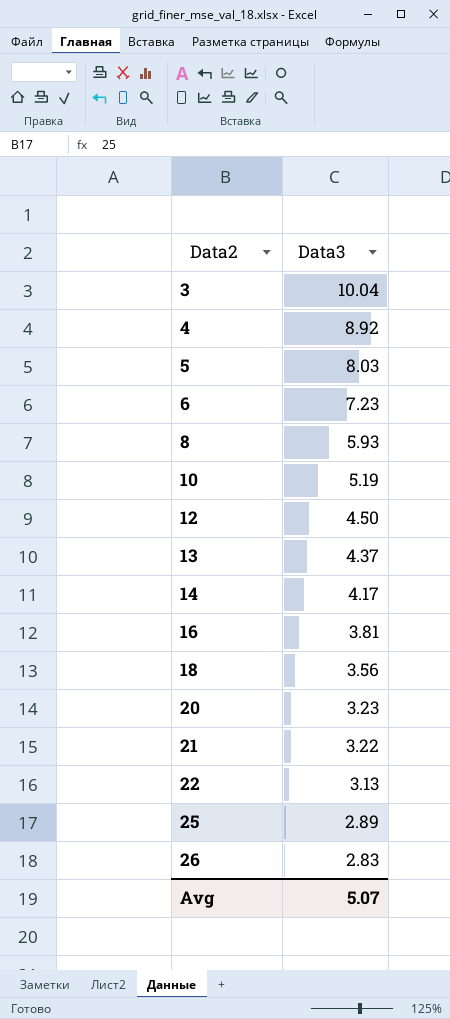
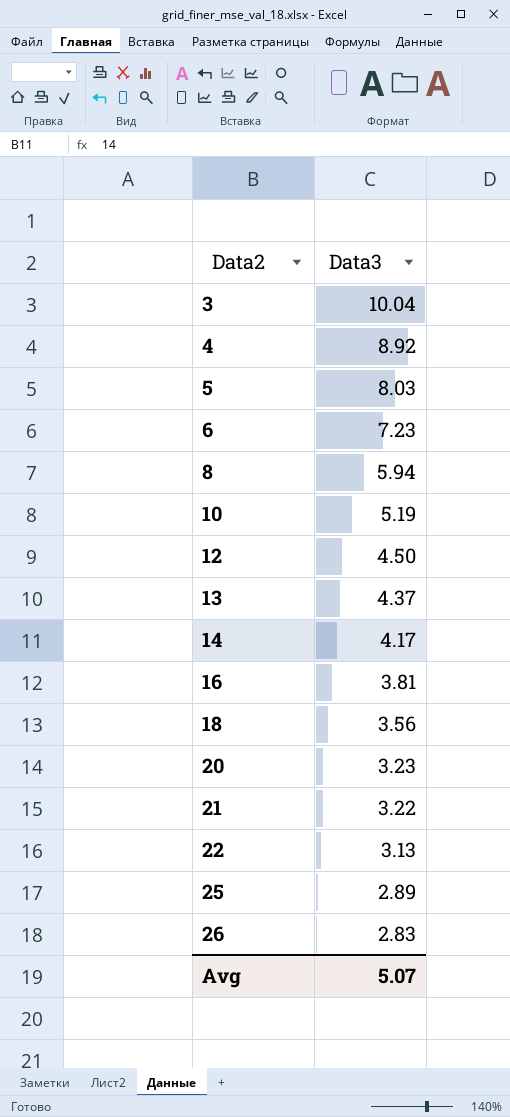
8 | Data3: 5.93 -> 5.94

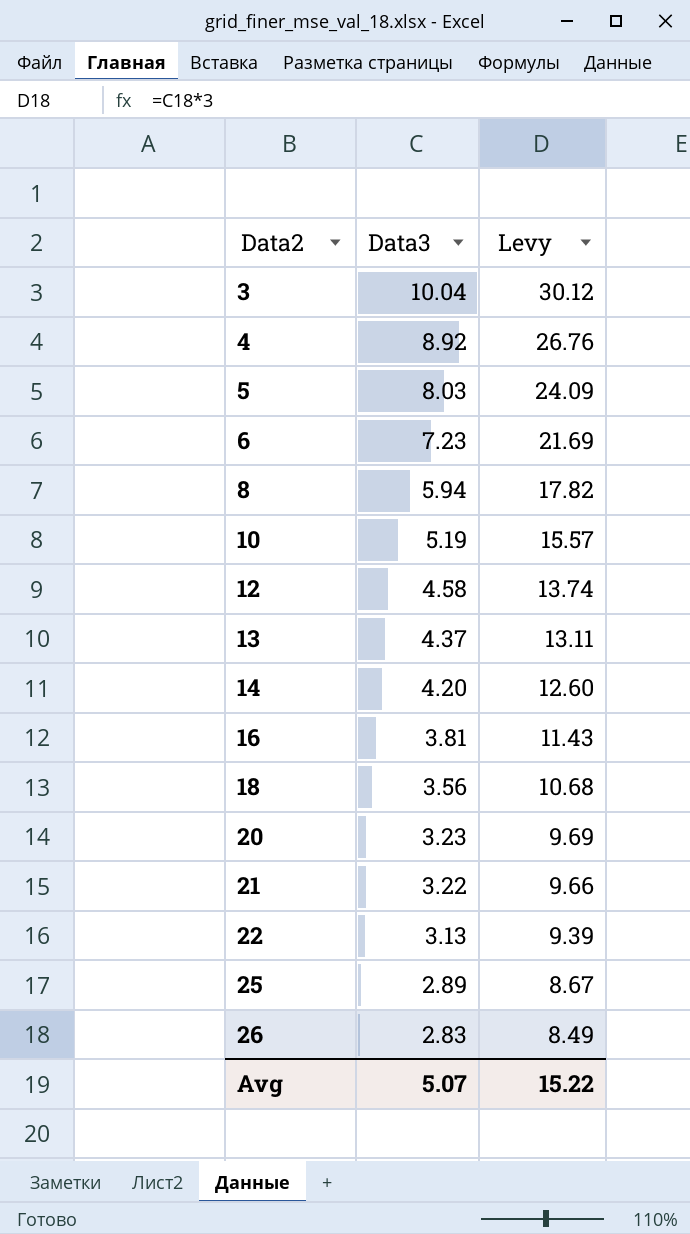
column Levy | formula: none -> [Data3] * 3
12 | Data3: 4.50 -> 4.58
14 | Data3: 4.17 -> 4.20

